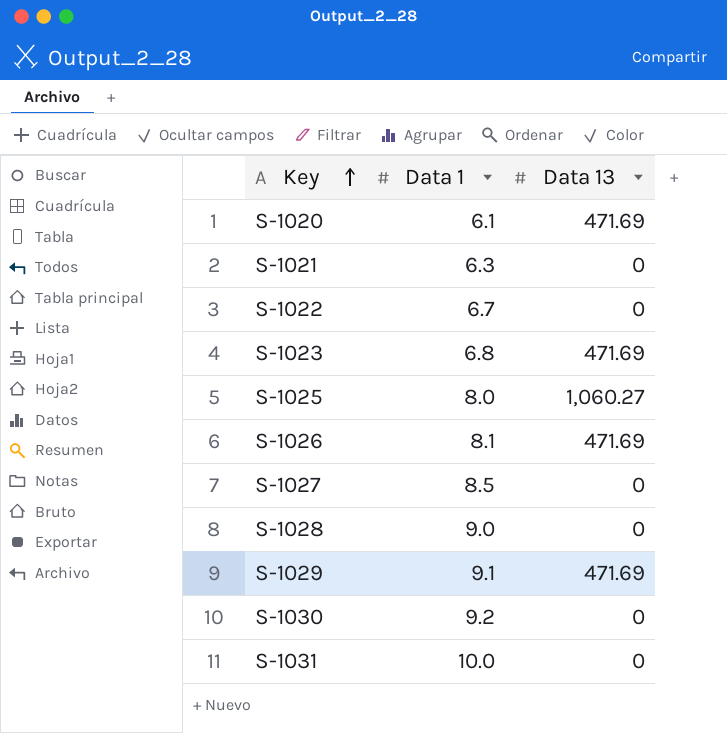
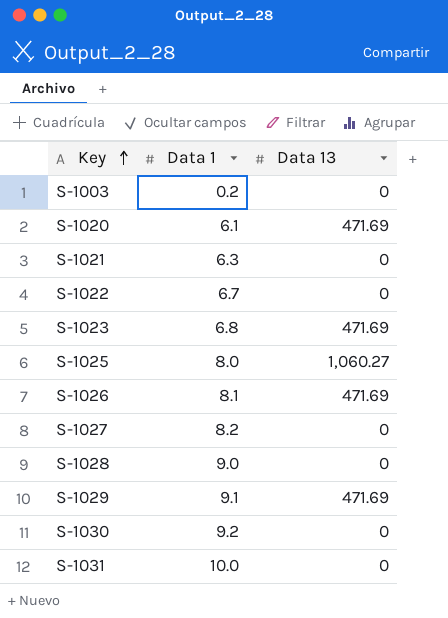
row S-1003: none -> 0.2 | 0
S-1027 | Data 1: 8.5 -> 8.2

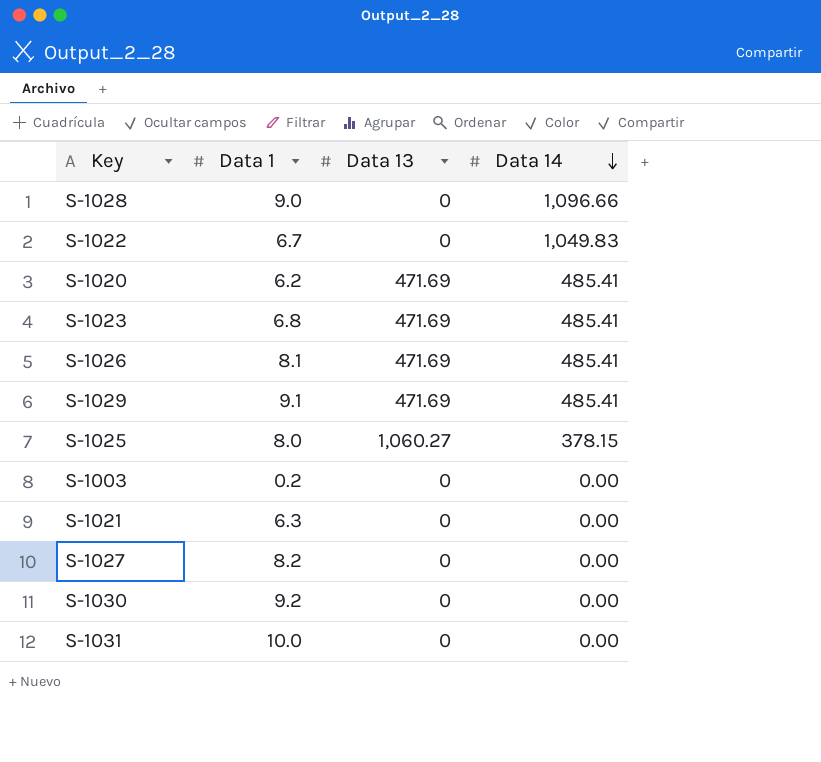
row order: Key ascending -> Data 14 descending
column Data 14 | position: none -> 4
S-1020 | Data 1: 6.1 -> 6.2

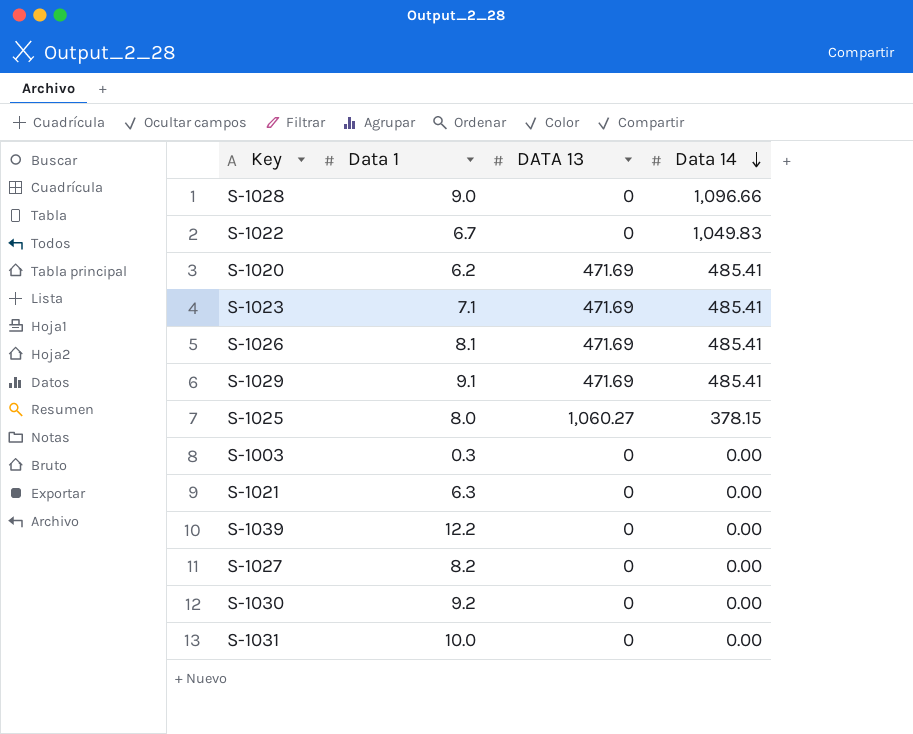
column name: Data 13 -> DATA 13
S-1023 | Data 1: 6.8 -> 7.1
S-1003 | Data 1: 0.2 -> 0.3
row S-1039: none -> 12.2 | 0 | 0.00

